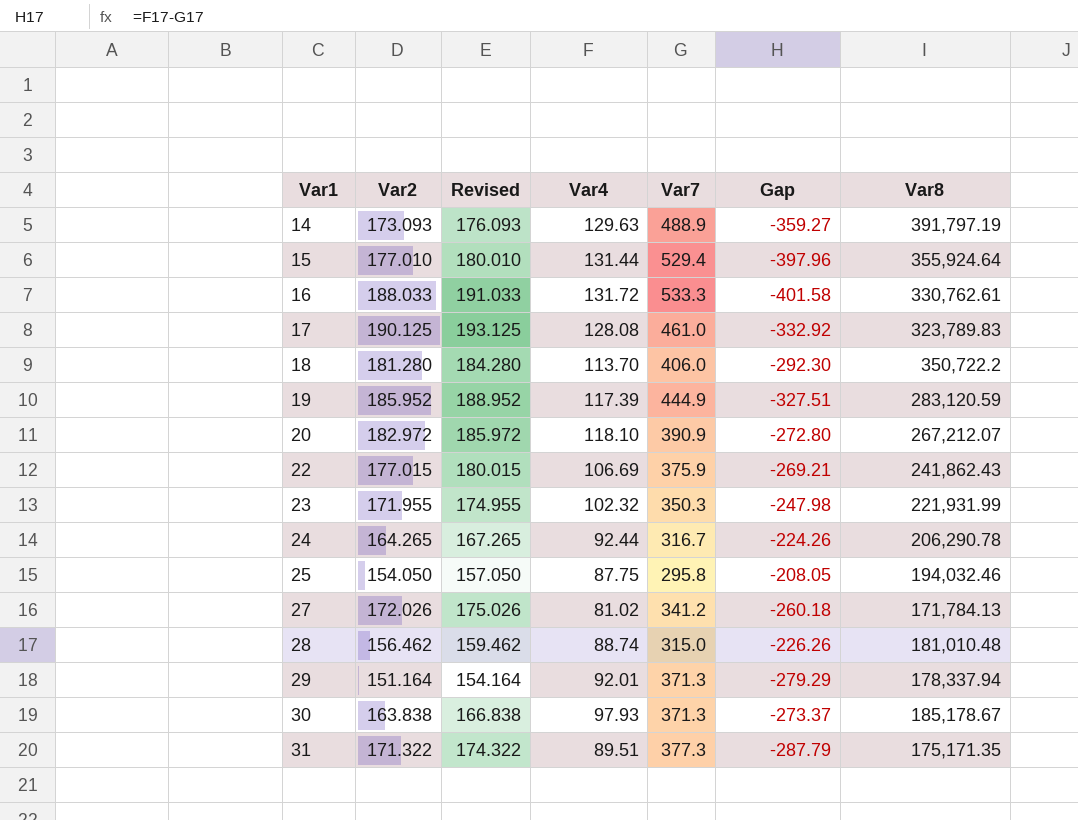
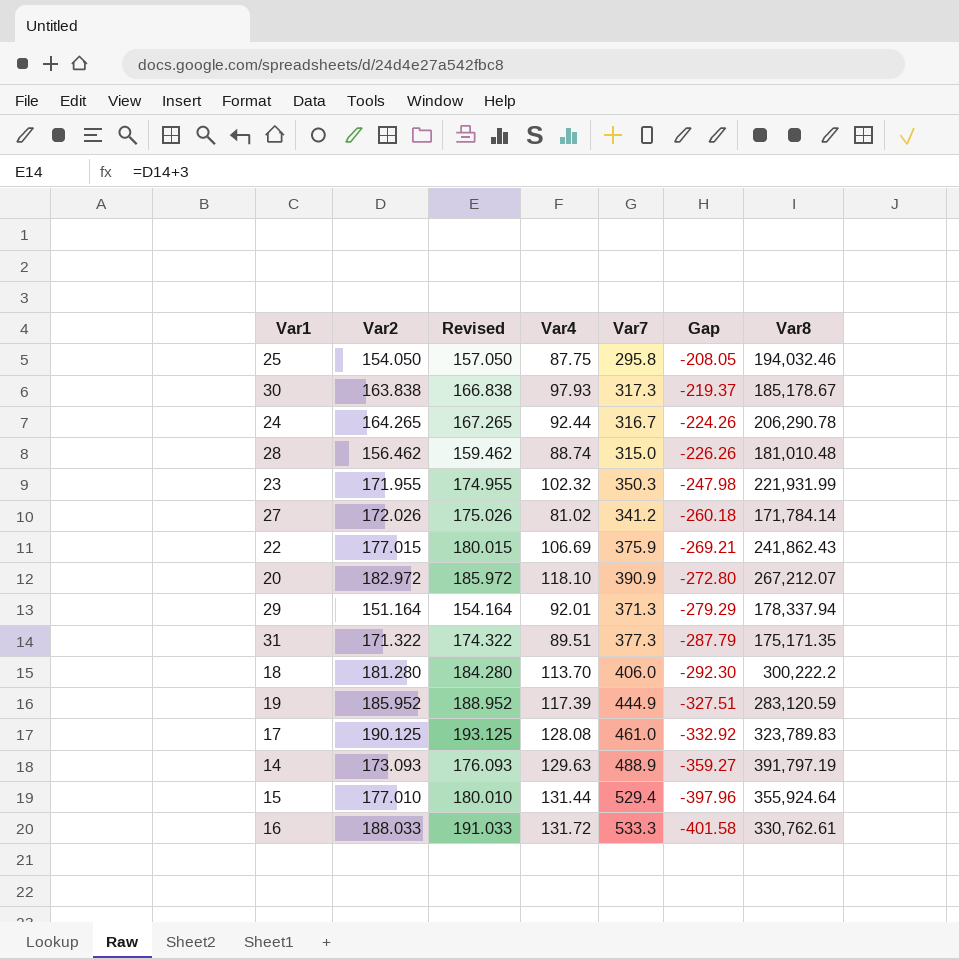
row order: Var1 ascending -> Gap descending
30 | Var7: 371.3 -> 317.3
30 | Gap: -273.37 -> -219.37
27 | Var8: 171,784.13 -> 171,784.14
18 | Var8: 350,722.2 -> 300,222.2

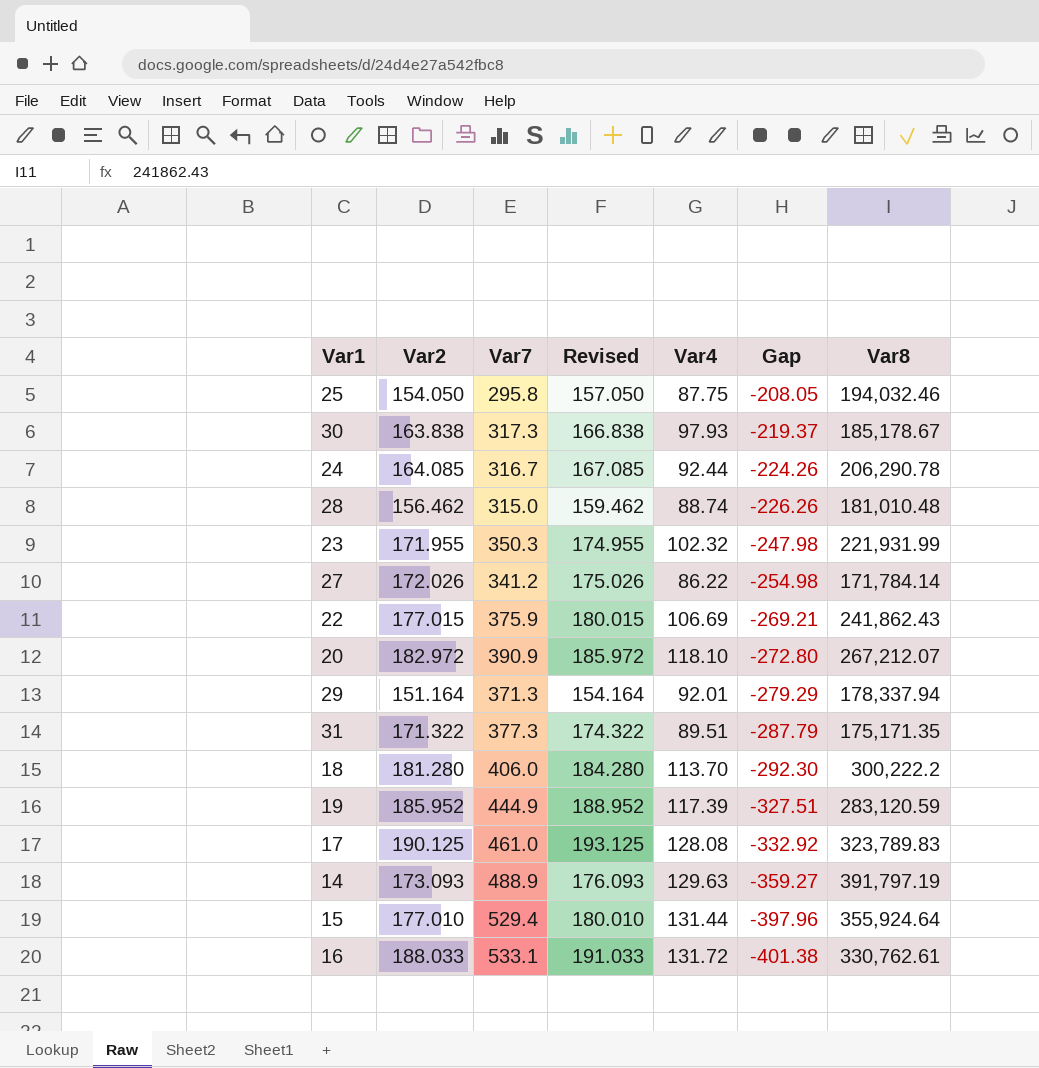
column Var7 | position: 5 -> 3
24 | Var2: 164.265 -> 164.085
24 | Revised: 167.265 -> 167.085
27 | Var4: 81.02 -> 86.22
27 | Gap: -260.18 -> -254.98
16 | Var7: 533.3 -> 533.1
16 | Gap: -401.58 -> -401.38

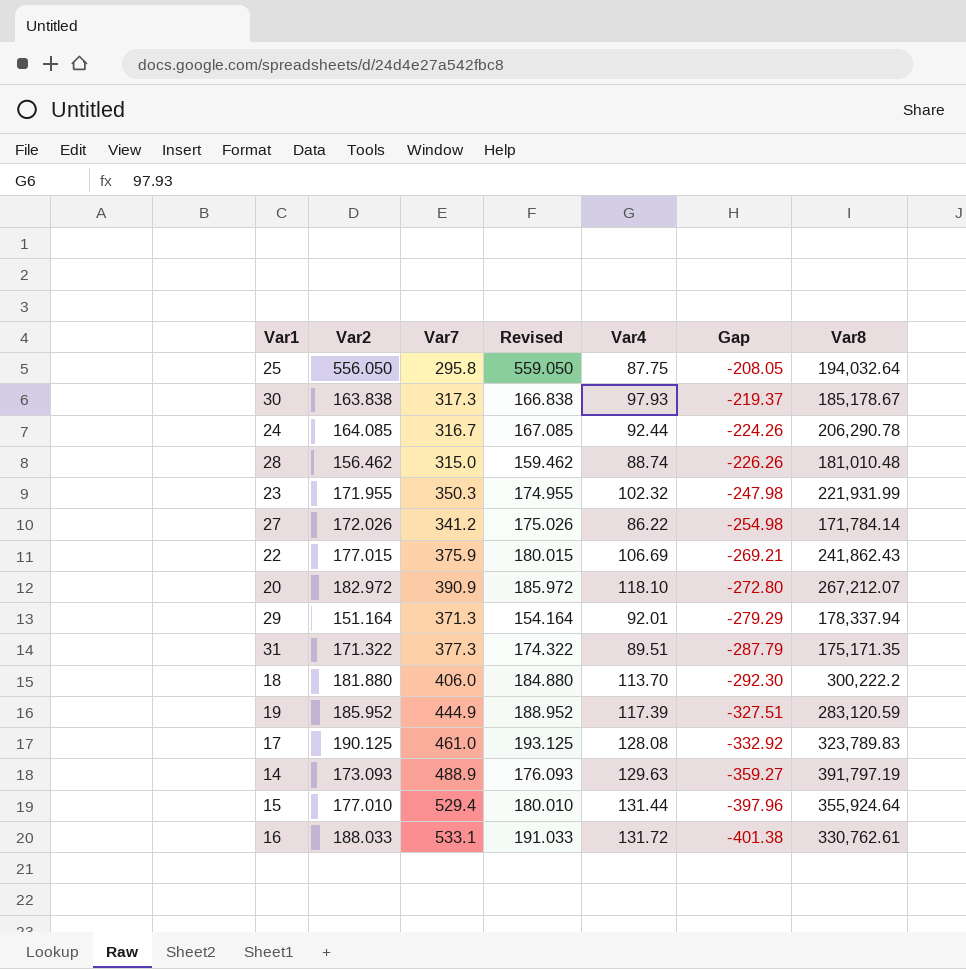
25 | Var2: 154.050 -> 556.050
25 | Revised: 157.050 -> 559.050
25 | Var8: 194,032.46 -> 194,032.64
18 | Var2: 181.280 -> 181.880
18 | Revised: 184.280 -> 184.880

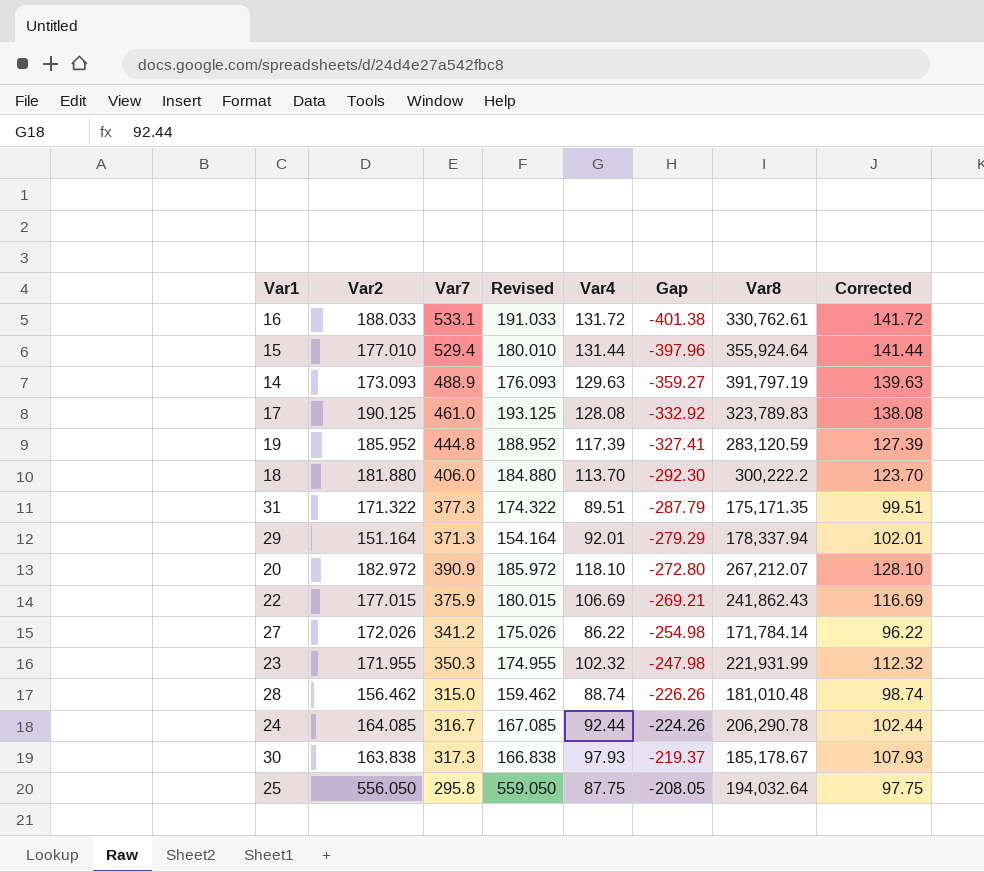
row order: Gap descending -> Gap ascending
column Corrected | formula: none -> [Var4] + 10
19 | Var7: 444.9 -> 444.8
19 | Gap: -327.51 -> -327.41

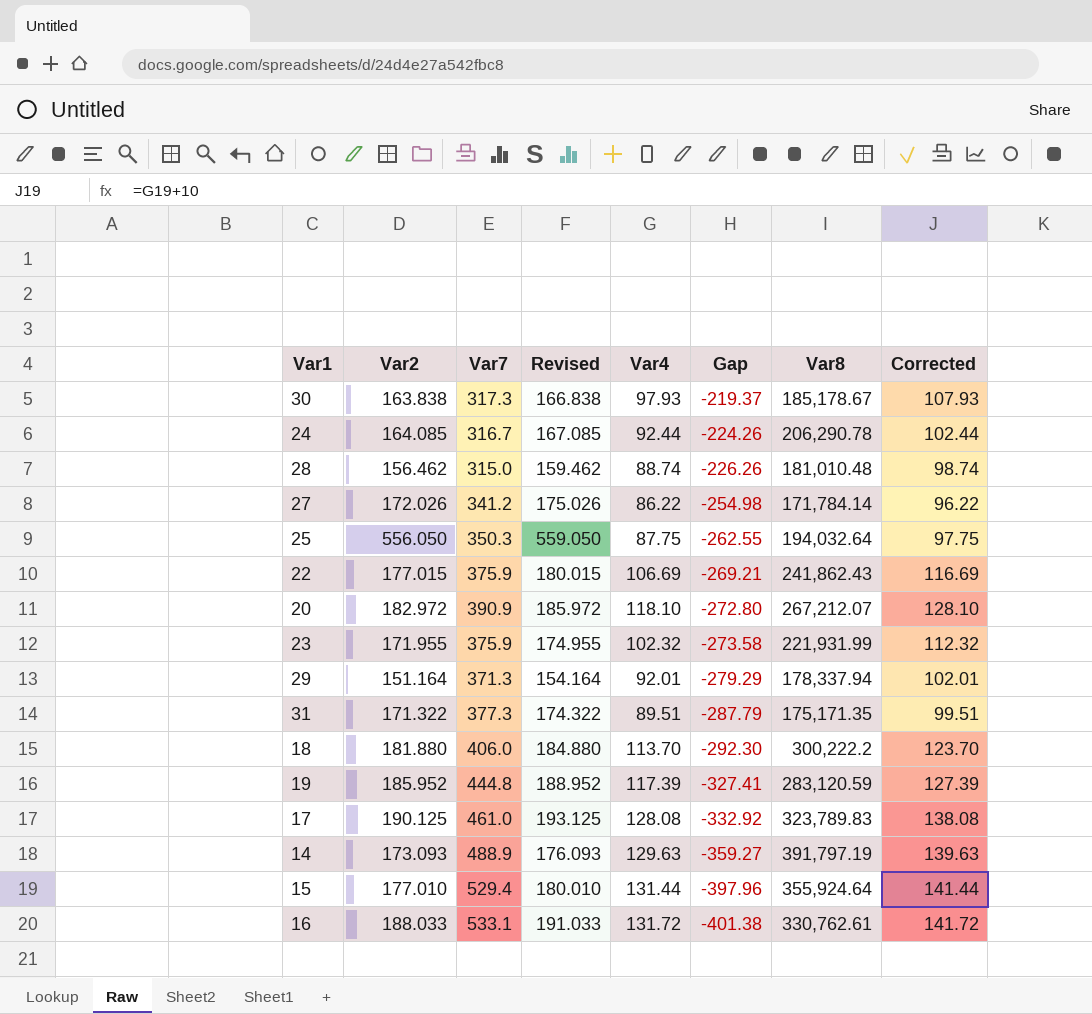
row order: Gap ascending -> Gap descending
25 | Var7: 295.8 -> 350.3
25 | Gap: -208.05 -> -262.55
23 | Var7: 350.3 -> 375.9
23 | Gap: -247.98 -> -273.58

